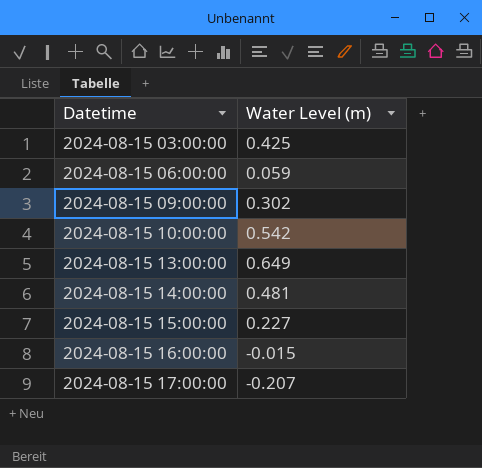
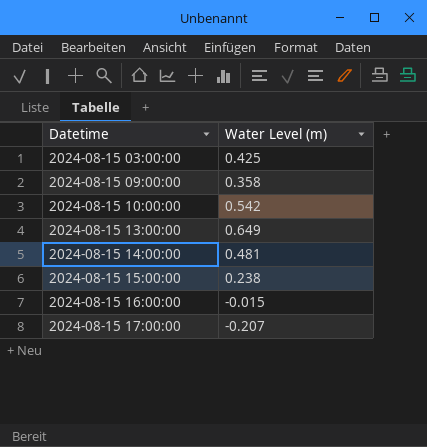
row 2024-08-15 06:00:00: 0.059 -> none
2024-08-15 09:00:00 | Water Level (m): 0.302 -> 0.358
2024-08-15 15:00:00 | Water Level (m): 0.227 -> 0.238

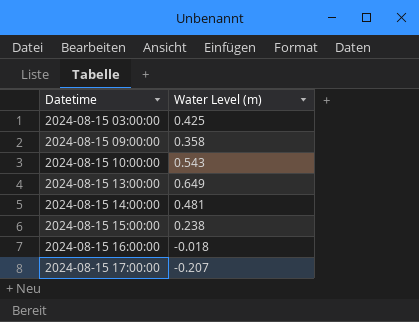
2024-08-15 10:00:00 | Water Level (m): 0.542 -> 0.543
2024-08-15 16:00:00 | Water Level (m): -0.015 -> -0.018

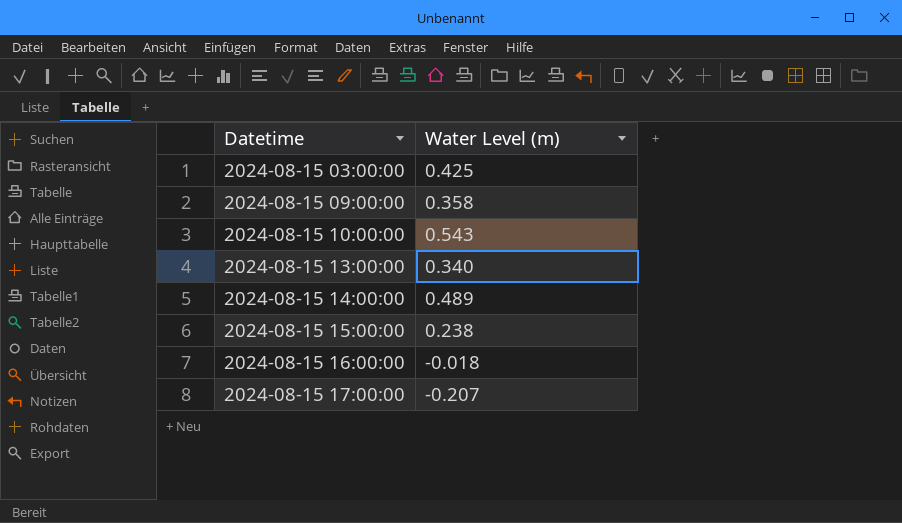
2024-08-15 13:00:00 | Water Level (m): 0.649 -> 0.340
2024-08-15 14:00:00 | Water Level (m): 0.481 -> 0.489

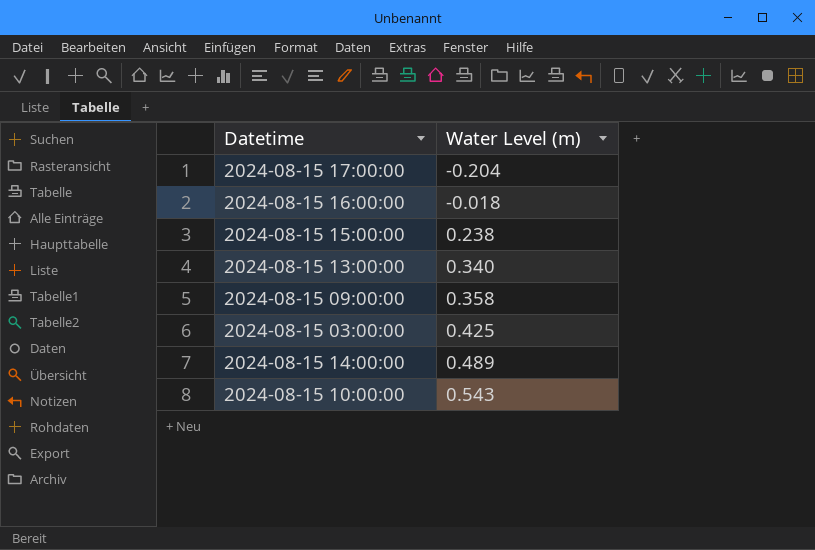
row order: Datetime ascending -> Water Level (m) ascending
2024-08-15 17:00:00 | Water Level (m): -0.207 -> -0.204

